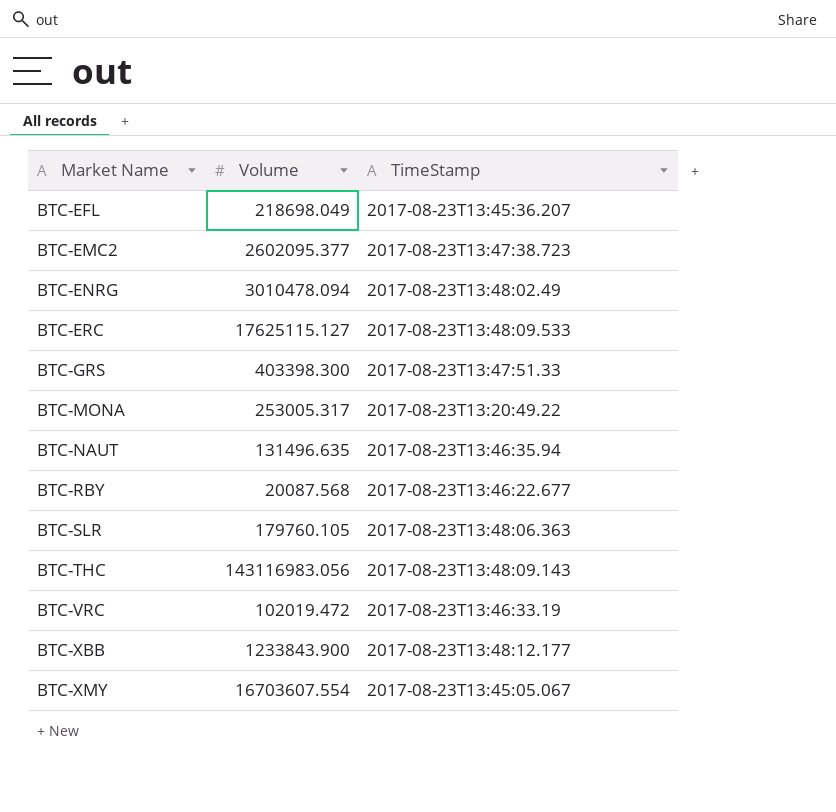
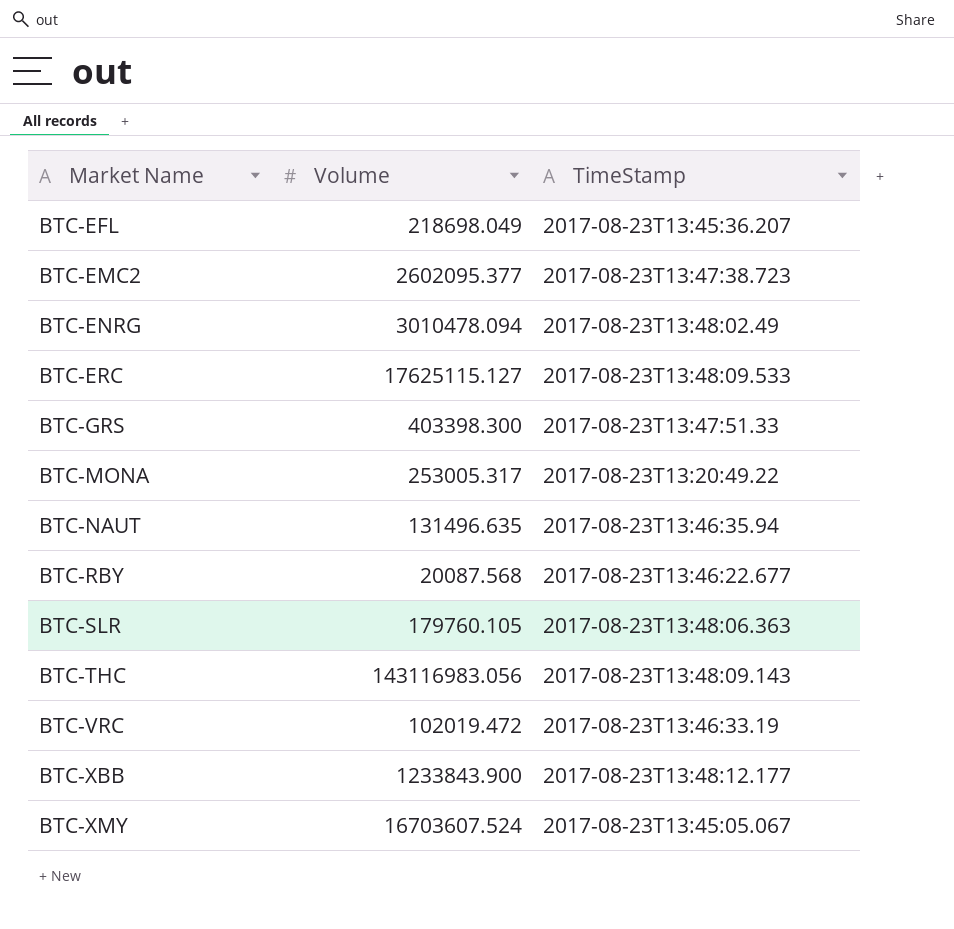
BTC-XMY | Volume: 16703607.554 -> 16703607.524

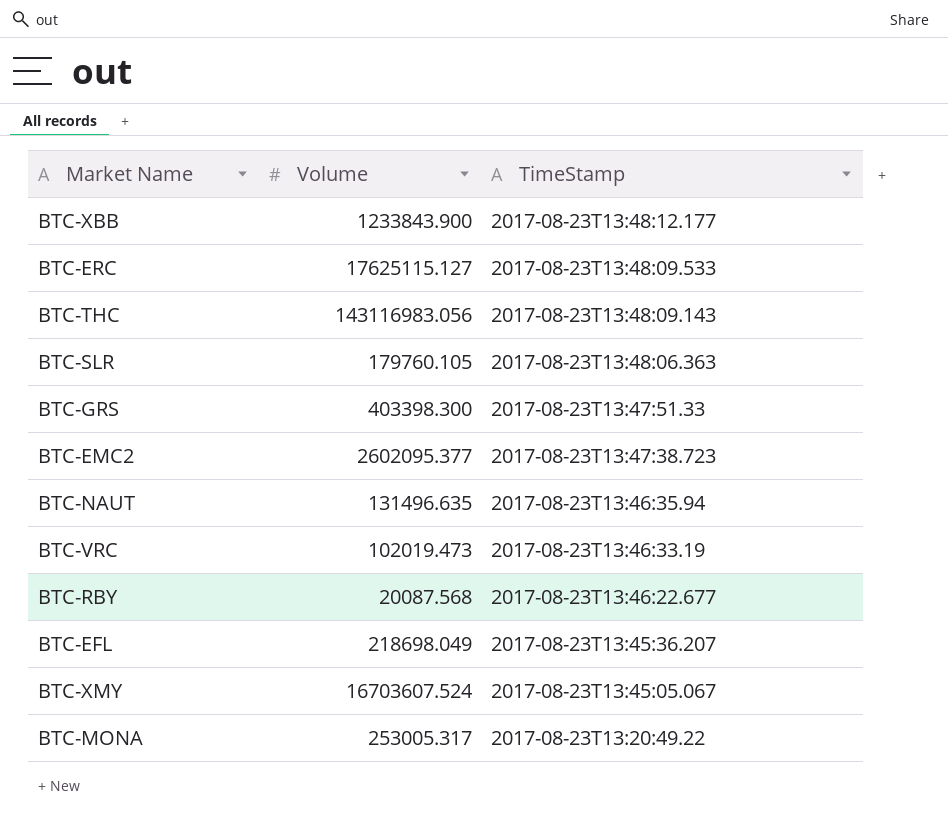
row order: Market Name ascending -> TimeStamp descending
row BTC-ENRG: 3010478.094 | 2017-08-23T13:48:02.49 -> none
BTC-VRC | Volume: 102019.472 -> 102019.473

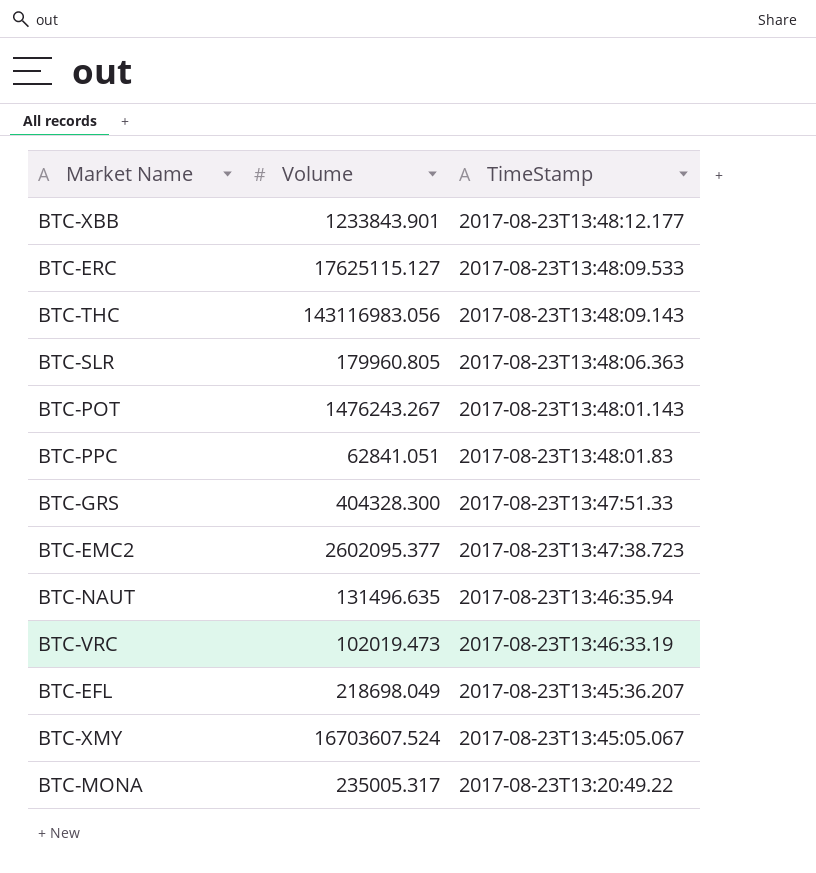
row BTC-RBY: 20087.568 | 2017-08-23T13:46:22.677 -> none
BTC-XBB | Volume: 1233843.900 -> 1233843.901
BTC-SLR | Volume: 179760.105 -> 179960.805
row BTC-POT: none -> 1476243.267 | 2017-08-23T13:48:01.143
row BTC-PPC: none -> 62841.051 | 2017-08-23T13:48:01.83
BTC-GRS | Volume: 403398.300 -> 404328.300
BTC-MONA | Volume: 253005.317 -> 235005.317

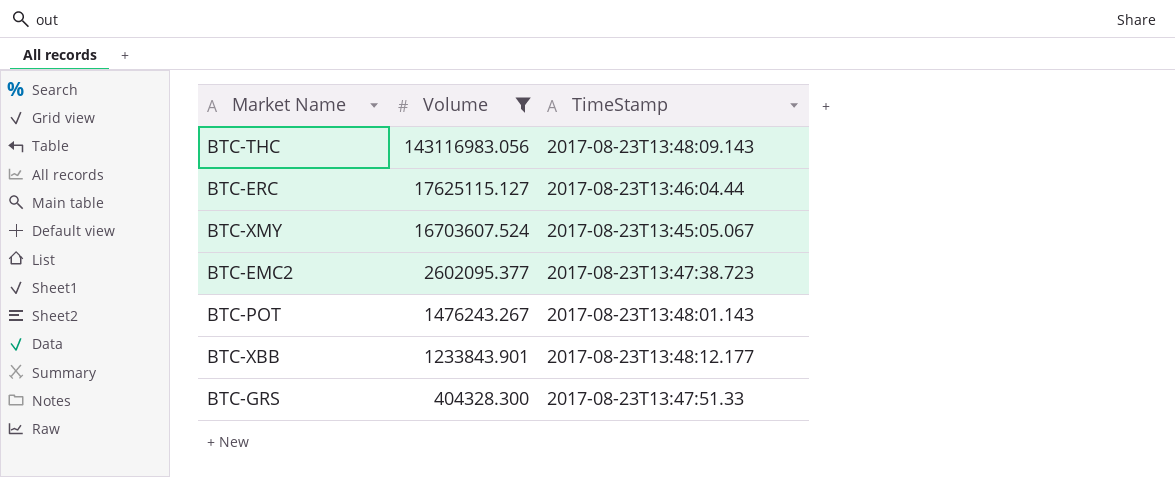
filter: none -> Volume >= 404328.300
row order: TimeStamp descending -> Volume descending
BTC-ERC | TimeStamp: 2017-08-23T13:48:09.533 -> 2017-08-23T13:46:04.44

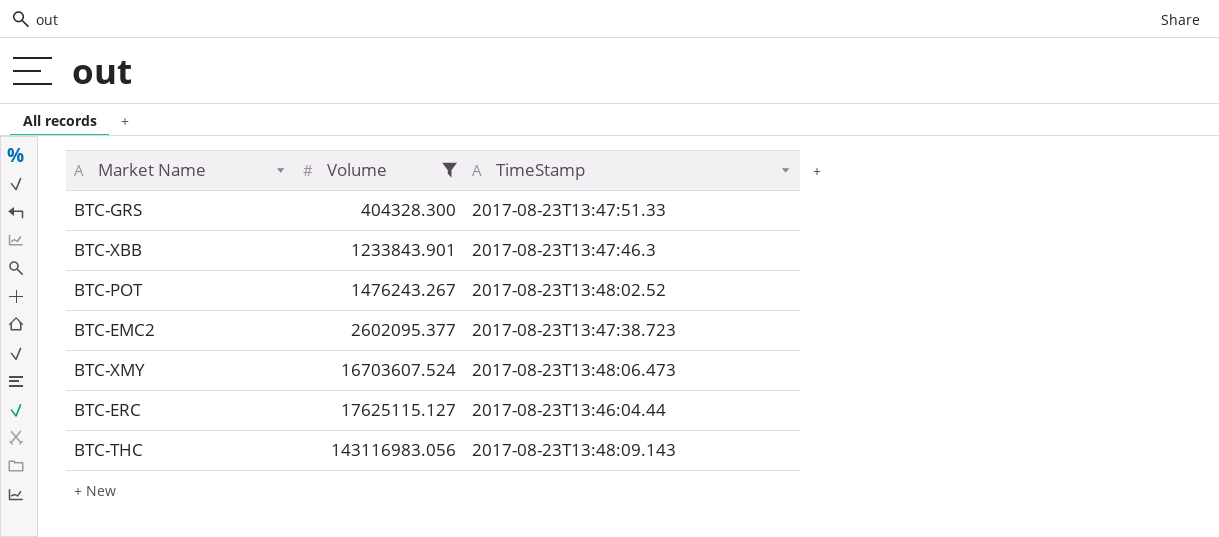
row order: Volume descending -> Volume ascending
BTC-XBB | TimeStamp: 2017-08-23T13:48:12.177 -> 2017-08-23T13:47:46.3
BTC-POT | TimeStamp: 2017-08-23T13:48:01.143 -> 2017-08-23T13:48:02.52
BTC-XMY | TimeStamp: 2017-08-23T13:45:05.067 -> 2017-08-23T13:48:06.473

